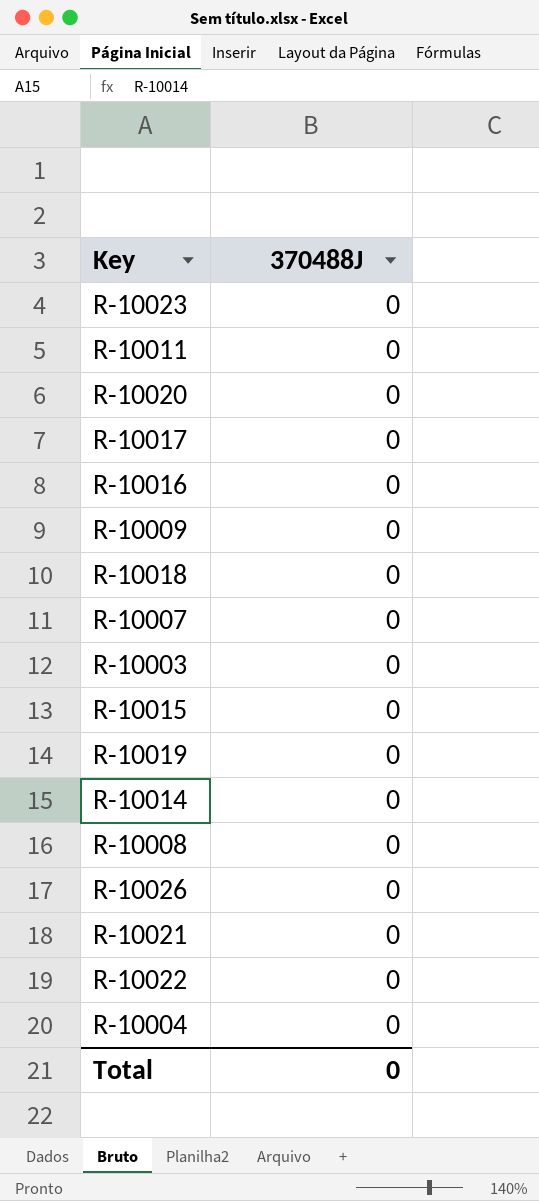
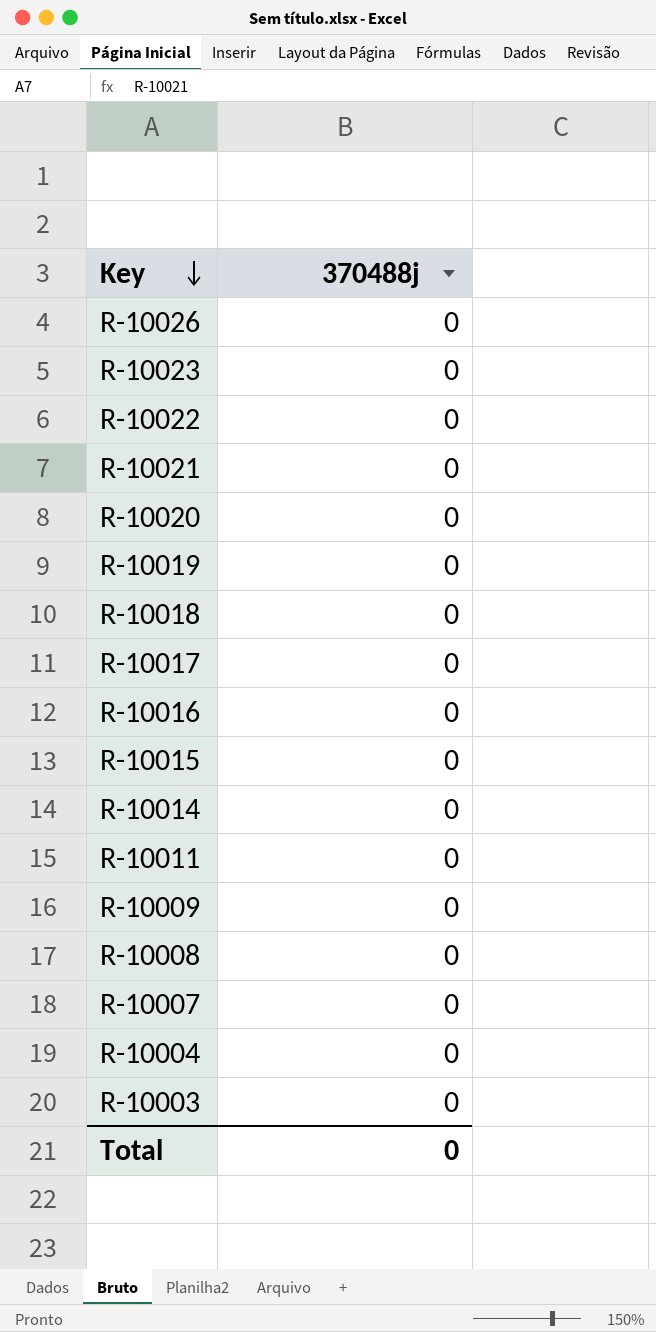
row order: none -> Key descending
column name: 370488J -> 370488j

